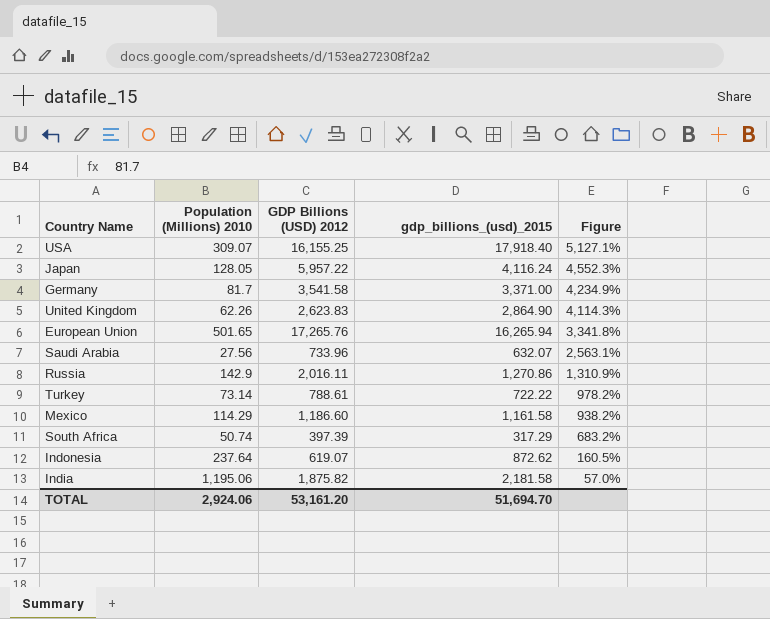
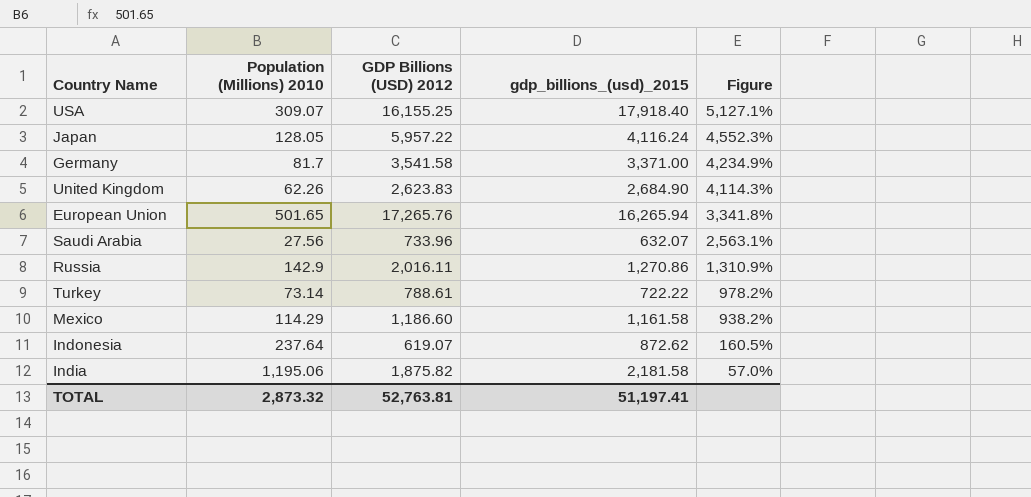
row South Africa: 50.74 | 397.39 | 317.29 | 683.2% -> none
United Kingdom | gdp_billions_(usd)_2015: 2,864.90 -> 2,684.90
TOTAL | Population (Millions) 2010: 2,924.06 -> 2,873.32
TOTAL | GDP Billions (USD) 2012: 53,161.20 -> 52,763.81
TOTAL | gdp_billions_(usd)_2015: 51,694.70 -> 51,197.41

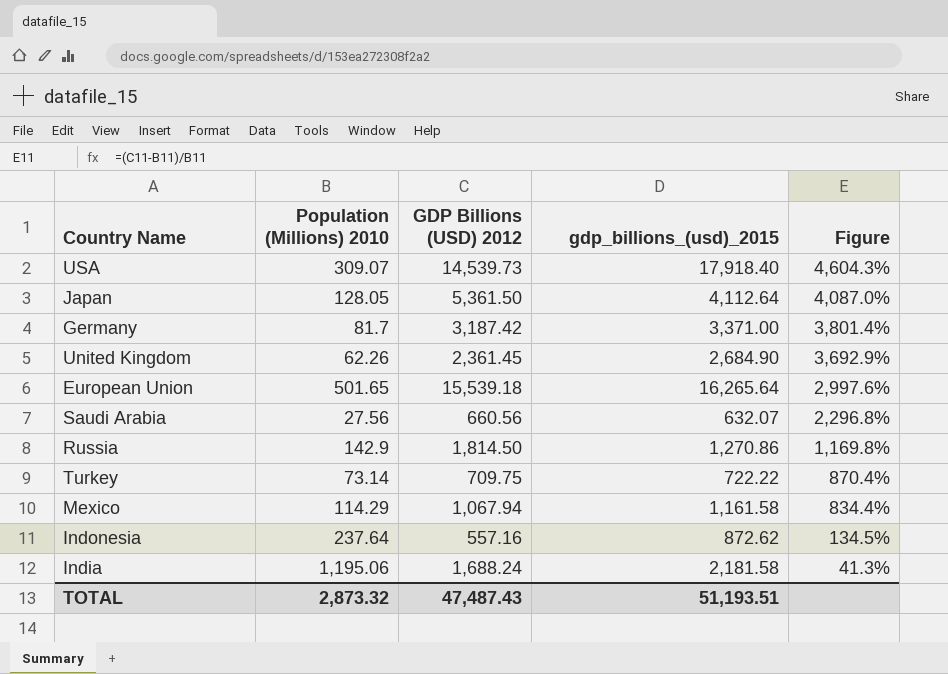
USA | GDP Billions (USD) 2012: 16,155.25 -> 14,539.73
USA | Figure: 5,127.1% -> 4,604.3%
Japan | GDP Billions (USD) 2012: 5,957.22 -> 5,361.50
Japan | gdp_billions_(usd)_2015: 4,116.24 -> 4,112.64
Japan | Figure: 4,552.3% -> 4,087.0%
Germany | GDP Billions (USD) 2012: 3,541.58 -> 3,187.42
Germany | Figure: 4,234.9% -> 3,801.4%
United Kingdom | GDP Billions (USD) 2012: 2,623.83 -> 2,361.45
United Kingdom | Figure: 4,114.3% -> 3,692.9%
European Union | GDP Billions (USD) 2012: 17,265.76 -> 15,539.18
European Union | gdp_billions_(usd)_2015: 16,265.94 -> 16,265.64
European Union | Figure: 3,341.8% -> 2,997.6%
Saudi Arabia | GDP Billions (USD) 2012: 733.96 -> 660.56
Saudi Arabia | Figure: 2,563.1% -> 2,296.8%
Russia | GDP Billions (USD) 2012: 2,016.11 -> 1,814.50
Russia | Figure: 1,310.9% -> 1,169.8%
Turkey | GDP Billions (USD) 2012: 788.61 -> 709.75
Turkey | Figure: 978.2% -> 870.4%
Mexico | GDP Billions (USD) 2012: 1,186.60 -> 1,067.94
Mexico | Figure: 938.2% -> 834.4%
Indonesia | GDP Billions (USD) 2012: 619.07 -> 557.16
Indonesia | Figure: 160.5% -> 134.5%
India | GDP Billions (USD) 2012: 1,875.82 -> 1,688.24
India | Figure: 57.0% -> 41.3%
TOTAL | GDP Billions (USD) 2012: 52,763.81 -> 47,487.43
TOTAL | gdp_billions_(usd)_2015: 51,197.41 -> 51,193.51

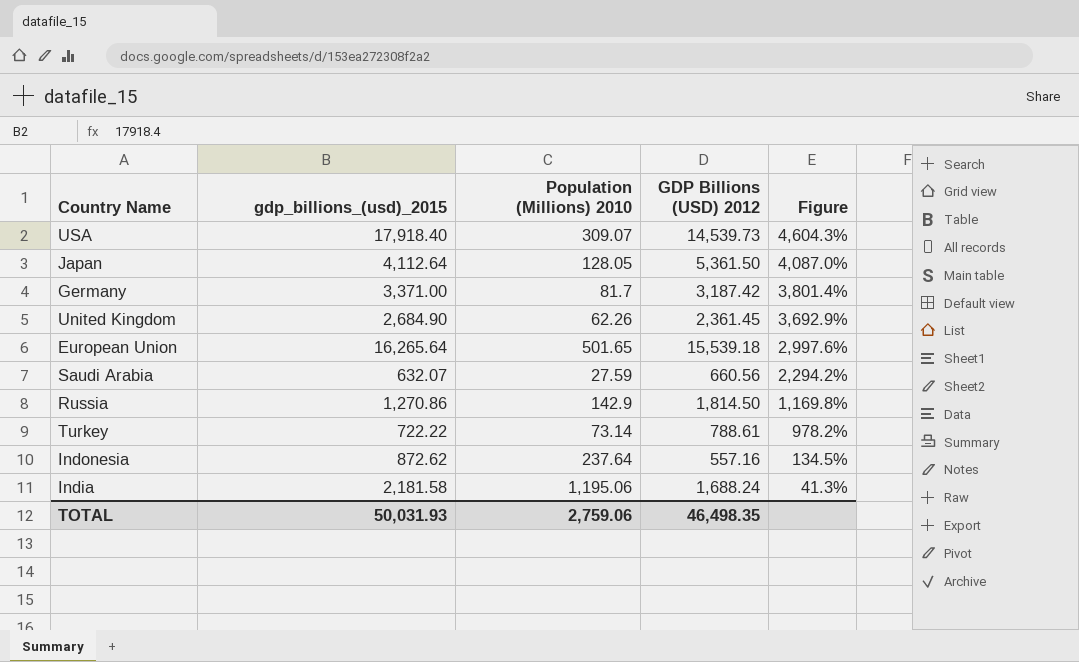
column gdp_billions_(usd)_2015 | position: 4 -> 2
row Mexico: 114.29 | 1,067.94 | 1,161.58 | 834.4% -> none
Saudi Arabia | Population (Millions) 2010: 27.56 -> 27.59
Saudi Arabia | Figure: 2,296.8% -> 2,294.2%
Turkey | GDP Billions (USD) 2012: 709.75 -> 788.61
Turkey | Figure: 870.4% -> 978.2%
TOTAL | gdp_billions_(usd)_2015: 51,193.51 -> 50,031.93
TOTAL | Population (Millions) 2010: 2,873.32 -> 2,759.06
TOTAL | GDP Billions (USD) 2012: 47,487.43 -> 46,498.35

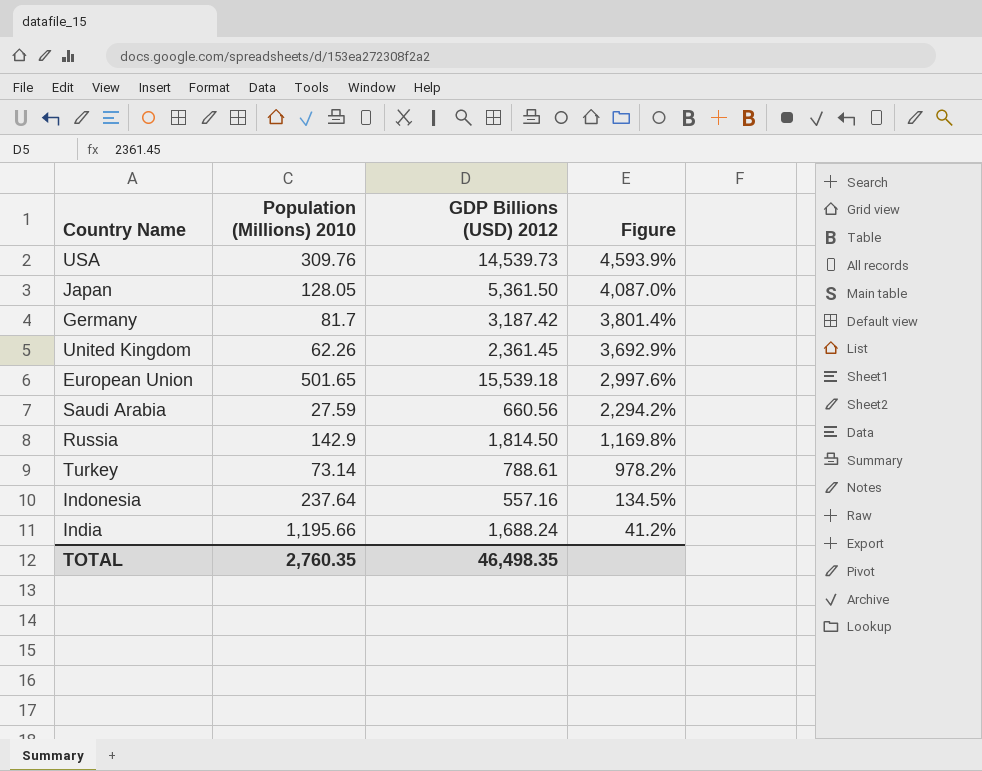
column gdp_billions_(usd)_2015 | position: 2 -> none
USA | Population (Millions) 2010: 309.07 -> 309.76
USA | Figure: 4,604.3% -> 4,593.9%
India | Population (Millions) 2010: 1,195.06 -> 1,195.66
India | Figure: 41.3% -> 41.2%
TOTAL | Population (Millions) 2010: 2,759.06 -> 2,760.35

